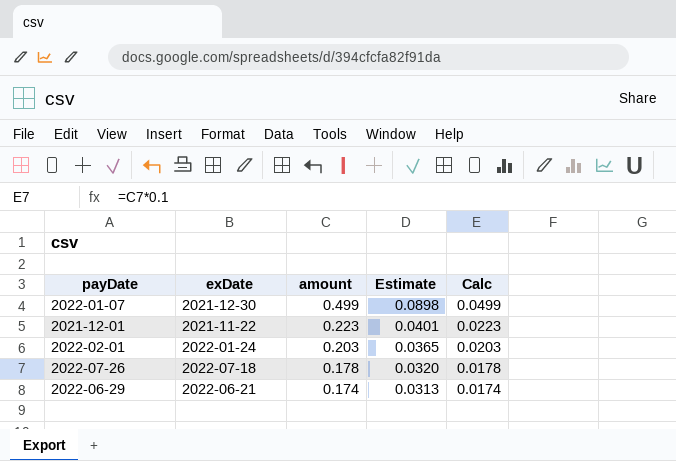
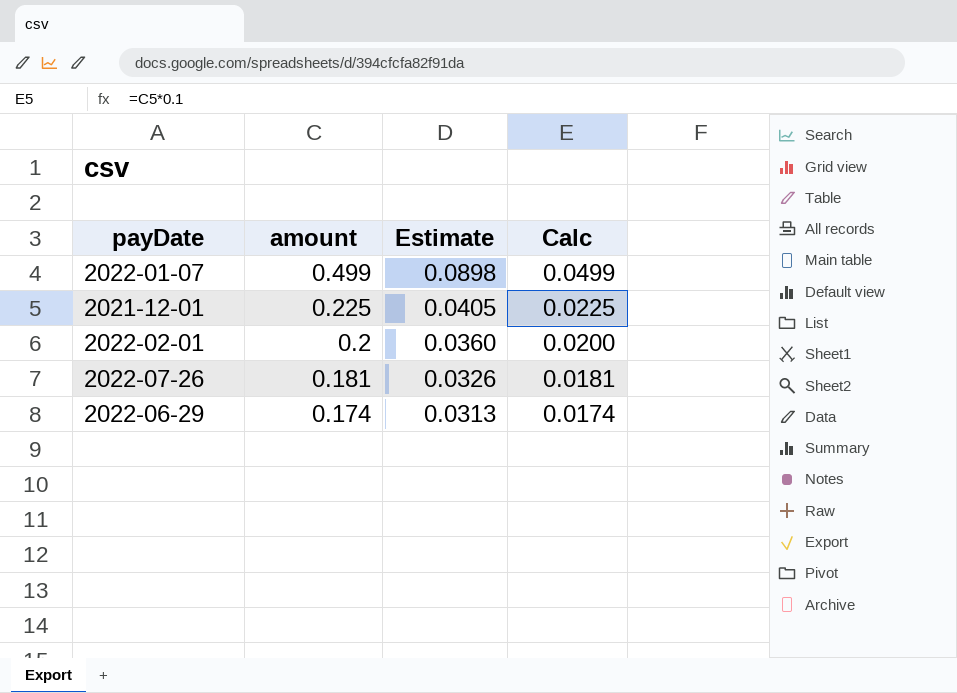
column exDate | position: 2 -> none
2021-12-01 | amount: 0.223 -> 0.225
2021-12-01 | Estimate: 0.0401 -> 0.0405
2021-12-01 | Calc: 0.0223 -> 0.0225
2022-02-01 | amount: 0.203 -> 0.2
2022-02-01 | Estimate: 0.0365 -> 0.0360
2022-02-01 | Calc: 0.0203 -> 0.0200
2022-07-26 | amount: 0.178 -> 0.181
2022-07-26 | Estimate: 0.0320 -> 0.0326
2022-07-26 | Calc: 0.0178 -> 0.0181

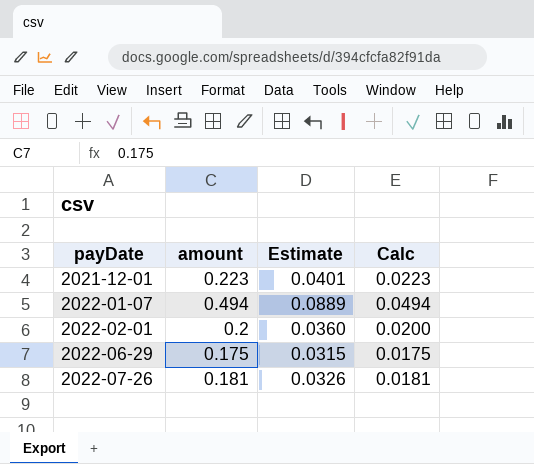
row order: amount descending -> payDate ascending
2021-12-01 | amount: 0.225 -> 0.223
2021-12-01 | Estimate: 0.0405 -> 0.0401
2021-12-01 | Calc: 0.0225 -> 0.0223
2022-01-07 | amount: 0.499 -> 0.494
2022-01-07 | Estimate: 0.0898 -> 0.0889
2022-01-07 | Calc: 0.0499 -> 0.0494
2022-06-29 | amount: 0.174 -> 0.175
2022-06-29 | Estimate: 0.0313 -> 0.0315
2022-06-29 | Calc: 0.0174 -> 0.0175

